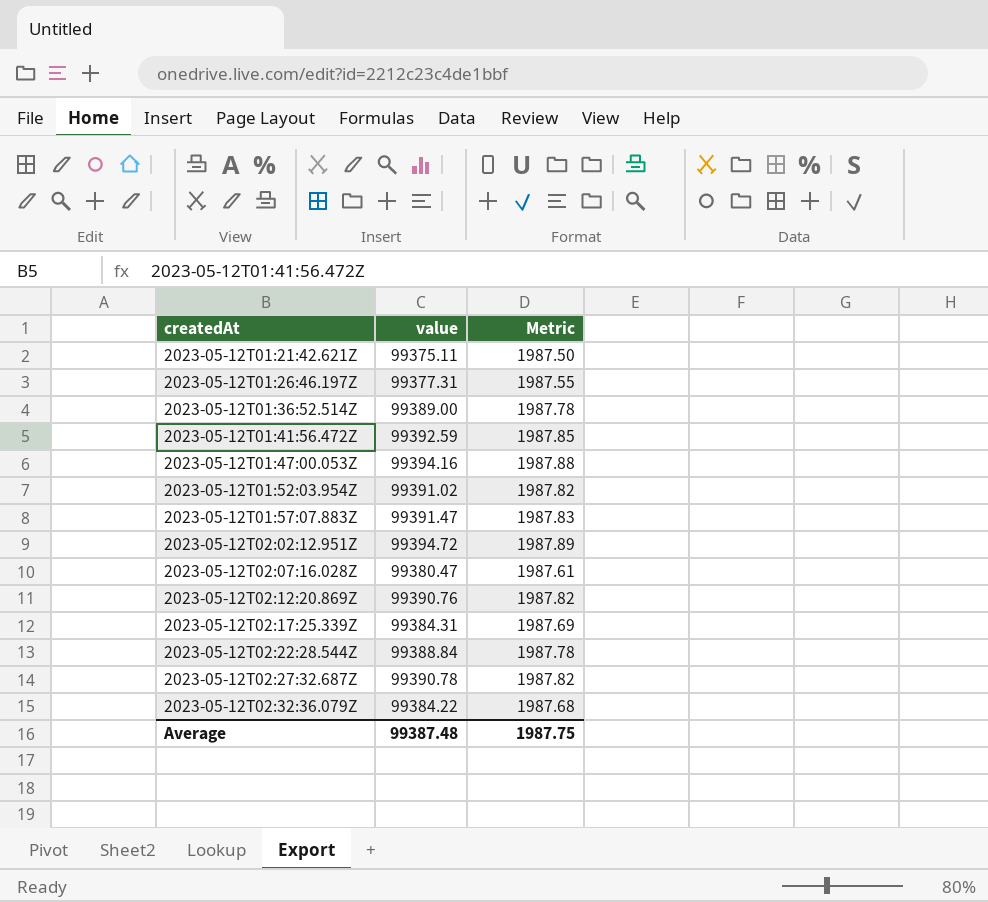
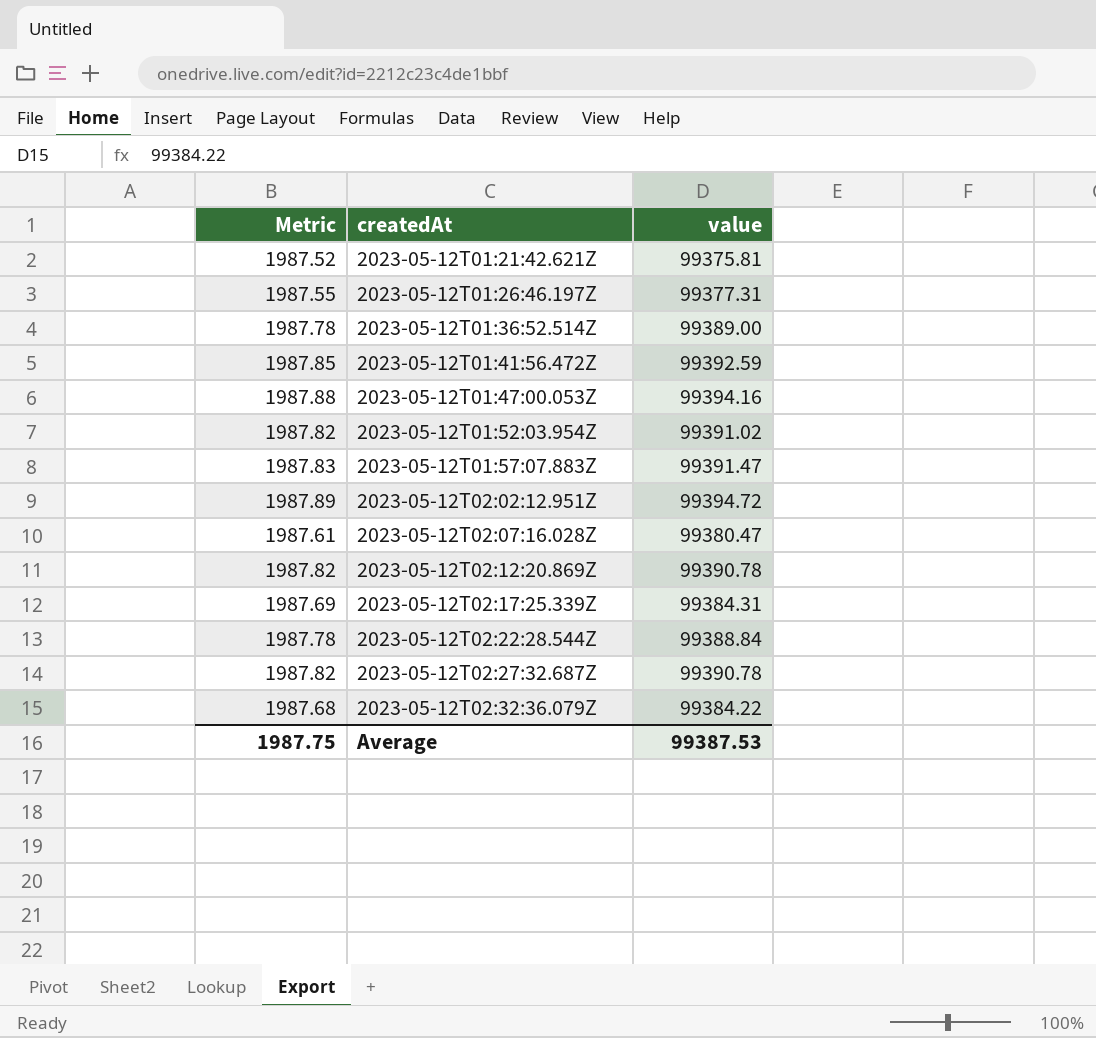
column Metric | position: 3 -> 1
2023-05-12T01:21:42.621Z | Metric: 1987.50 -> 1987.52
2023-05-12T01:21:42.621Z | value: 99375.11 -> 99375.81
2023-05-12T02:12:20.869Z | value: 99390.76 -> 99390.78
Average | value: 99387.48 -> 99387.53

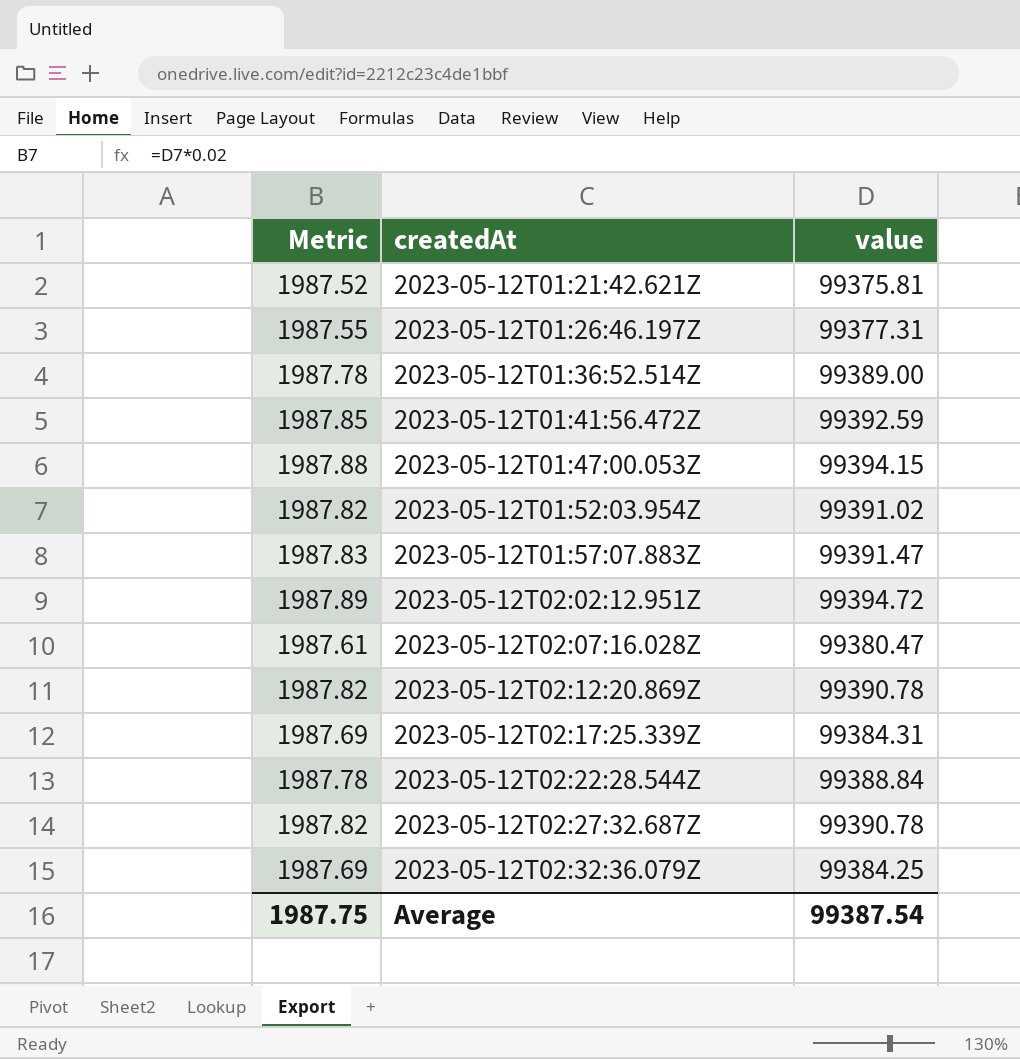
2023-05-12T01:47:00.053Z | value: 99394.16 -> 99394.15
2023-05-12T02:32:36.079Z | Metric: 1987.68 -> 1987.69
2023-05-12T02:32:36.079Z | value: 99384.22 -> 99384.25
Average | value: 99387.53 -> 99387.54

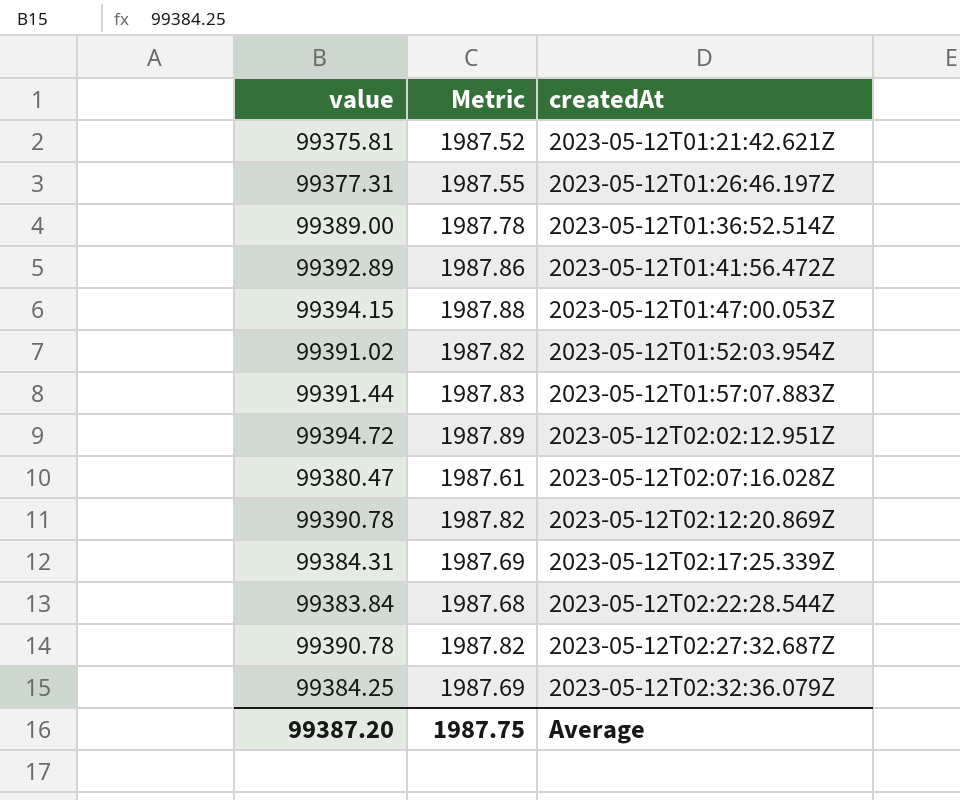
column value | position: 3 -> 1
2023-05-12T01:41:56.472Z | value: 99392.59 -> 99392.89
2023-05-12T01:41:56.472Z | Metric: 1987.85 -> 1987.86
2023-05-12T01:57:07.883Z | value: 99391.47 -> 99391.44
2023-05-12T02:22:28.544Z | value: 99388.84 -> 99383.84
2023-05-12T02:22:28.544Z | Metric: 1987.78 -> 1987.68
Average | value: 99387.54 -> 99387.20

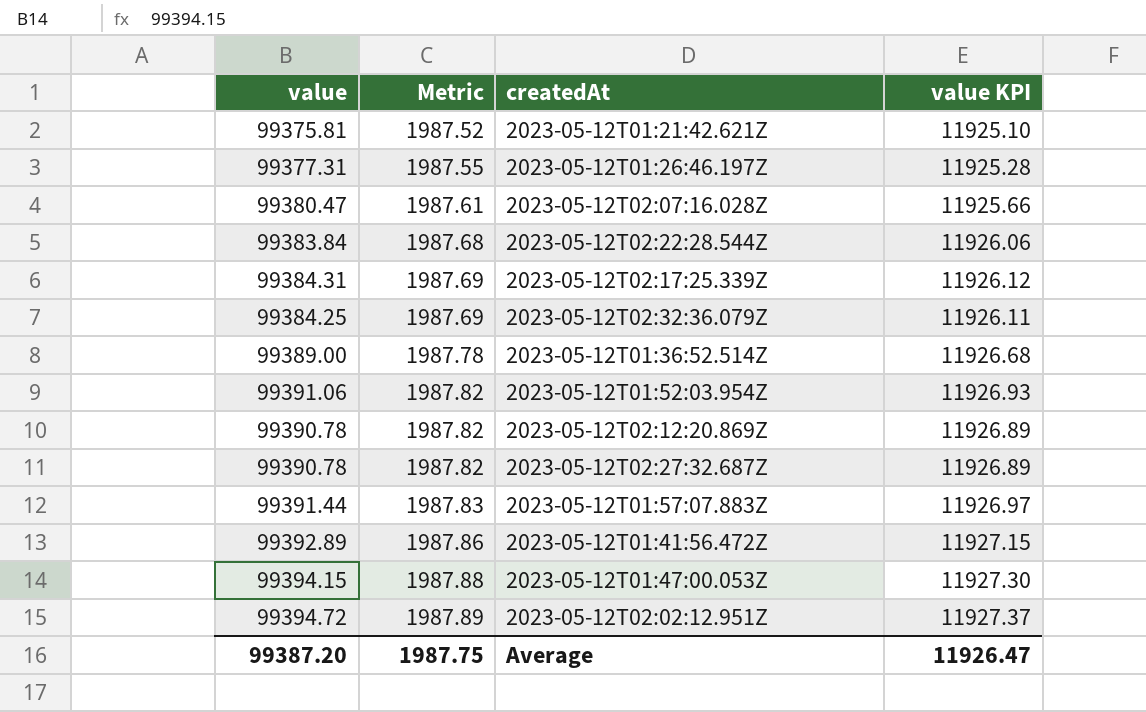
row order: createdAt ascending -> Metric ascending
column value KPI | formula: none -> [value] * 0.12
2023-05-12T01:52:03.954Z | value: 99391.02 -> 99391.06

